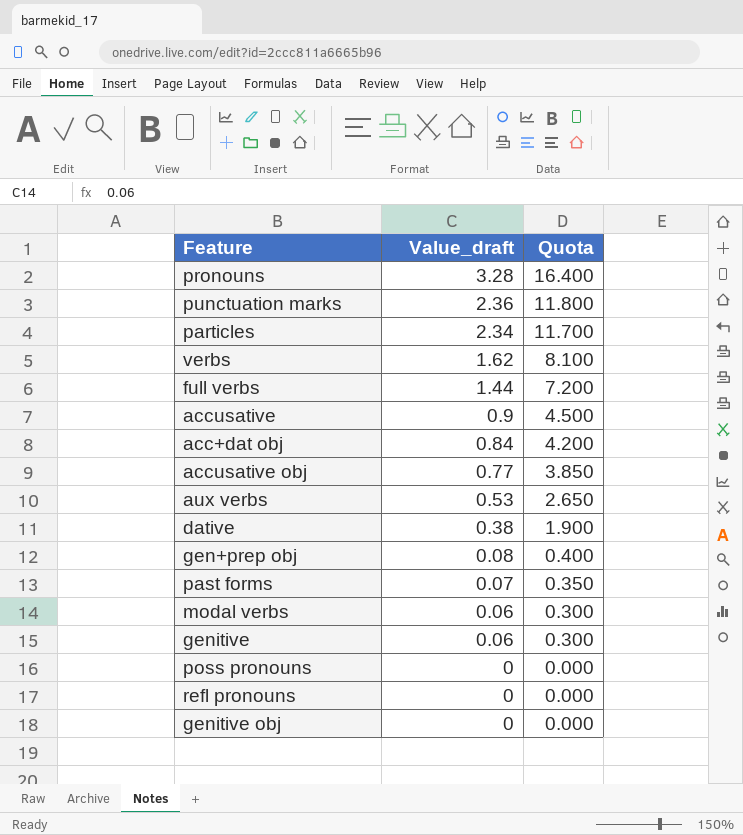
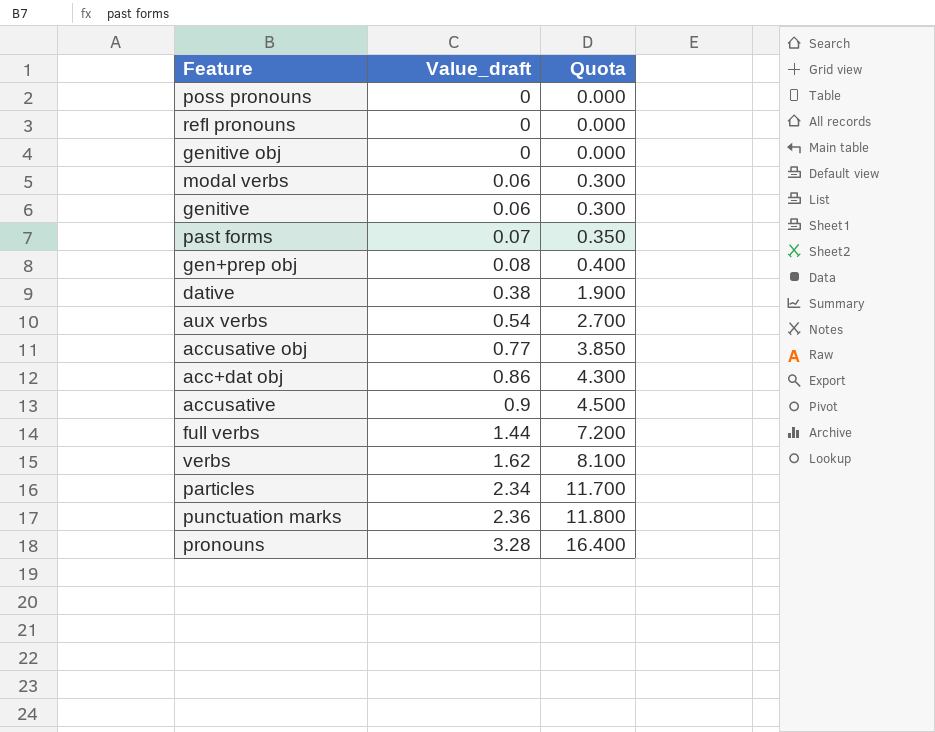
row order: Value_draft descending -> Value_draft ascending
aux verbs | Value_draft: 0.53 -> 0.54
aux verbs | Quota: 2.650 -> 2.700
acc+dat obj | Value_draft: 0.84 -> 0.86
acc+dat obj | Quota: 4.200 -> 4.300

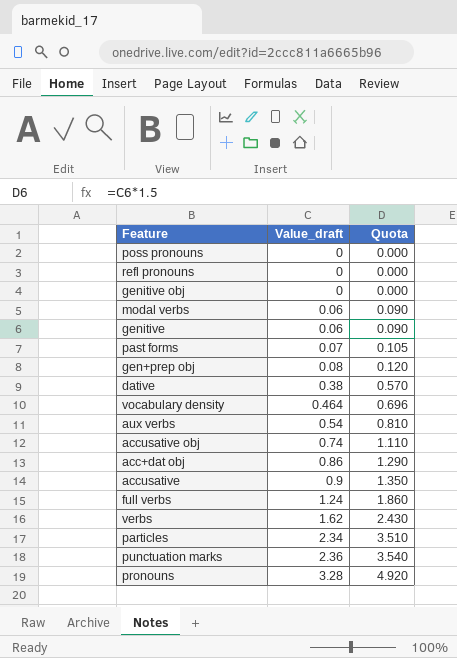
column Quota | formula: [Value_draft] * 5 -> [Value_draft] * 1.5
row vocabulary density: none -> 0.464 | 0.696
accusative obj | Value_draft: 0.77 -> 0.74
full verbs | Value_draft: 1.44 -> 1.24

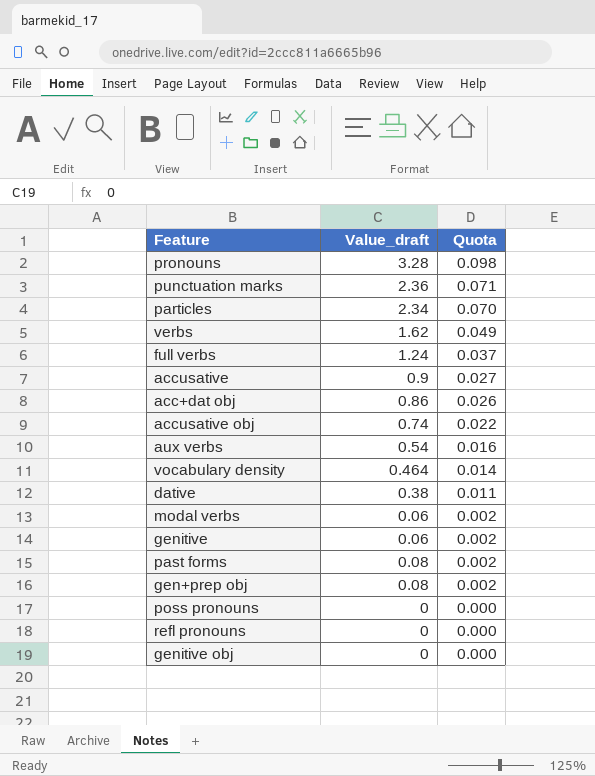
row order: Value_draft ascending -> Quota descending
column Quota | formula: [Value_draft] * 1.5 -> [Value_draft] * 0.03
past forms | Value_draft: 0.07 -> 0.08

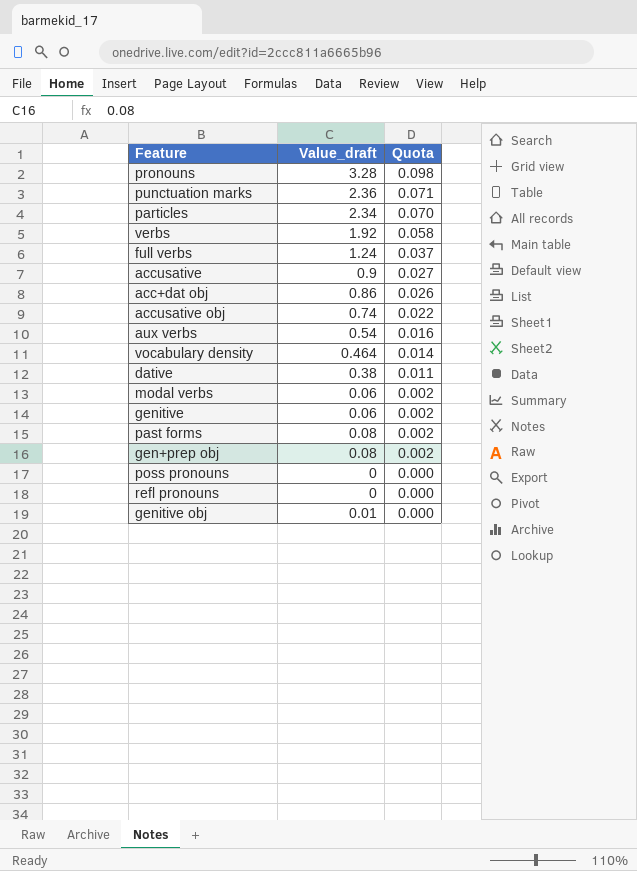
verbs | Value_draft: 1.62 -> 1.92
verbs | Quota: 0.049 -> 0.058
genitive obj | Value_draft: 0 -> 0.01

